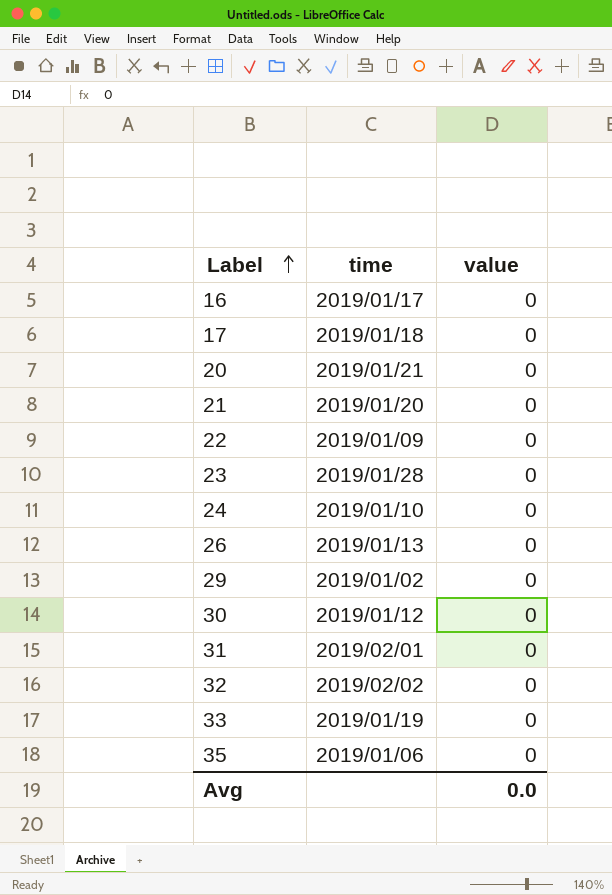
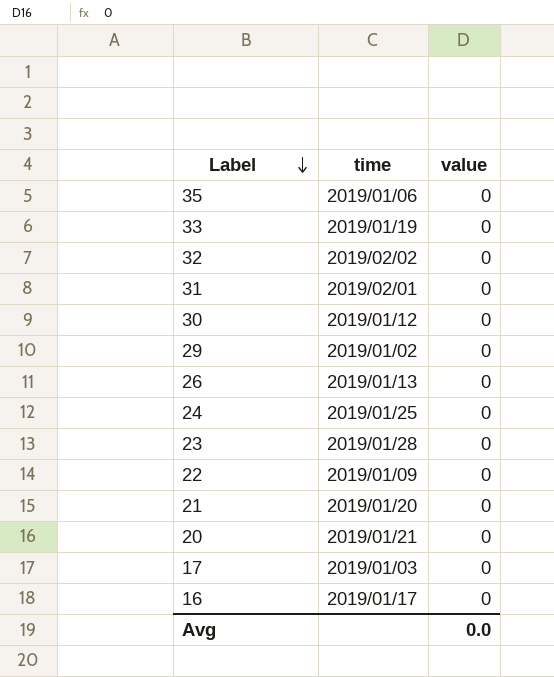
row order: Label ascending -> Label descending
24 | time: 2019/01/10 -> 2019/01/25
17 | time: 2019/01/18 -> 2019/01/03

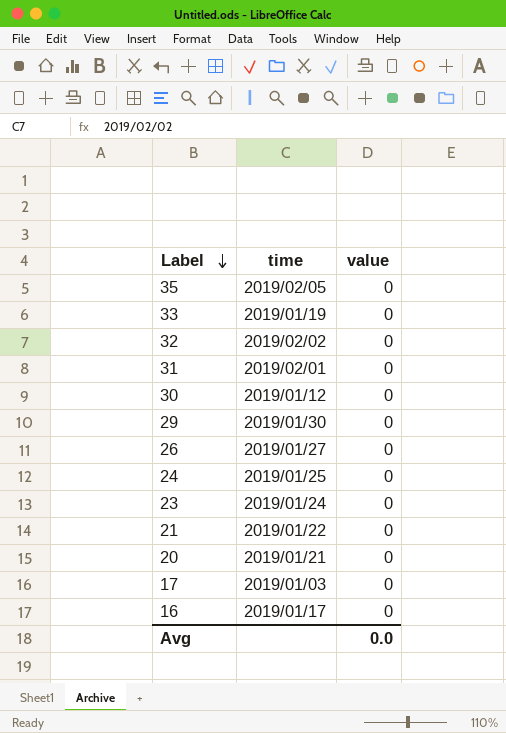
row 22: 2019/01/09 | 0 -> none
35 | time: 2019/01/06 -> 2019/02/05
29 | time: 2019/01/02 -> 2019/01/30
26 | time: 2019/01/13 -> 2019/01/27
23 | time: 2019/01/28 -> 2019/01/24
21 | time: 2019/01/20 -> 2019/01/22

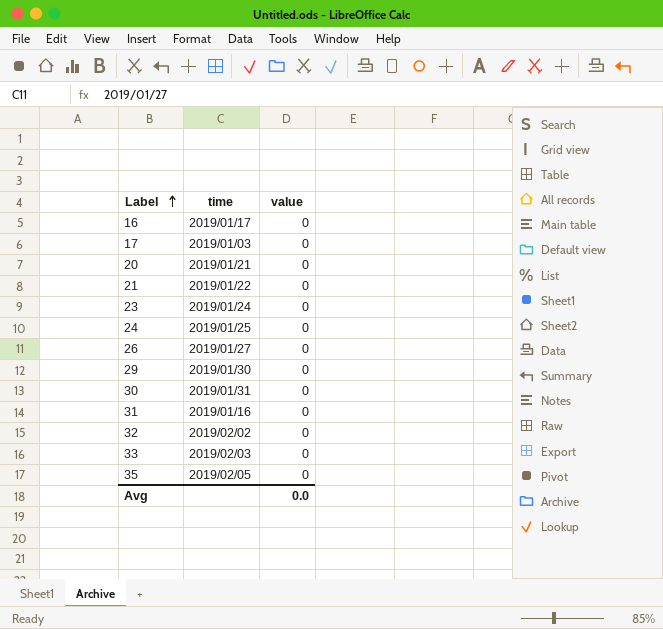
row order: Label descending -> Label ascending
30 | time: 2019/01/12 -> 2019/01/31
31 | time: 2019/02/01 -> 2019/01/16
33 | time: 2019/01/19 -> 2019/02/03

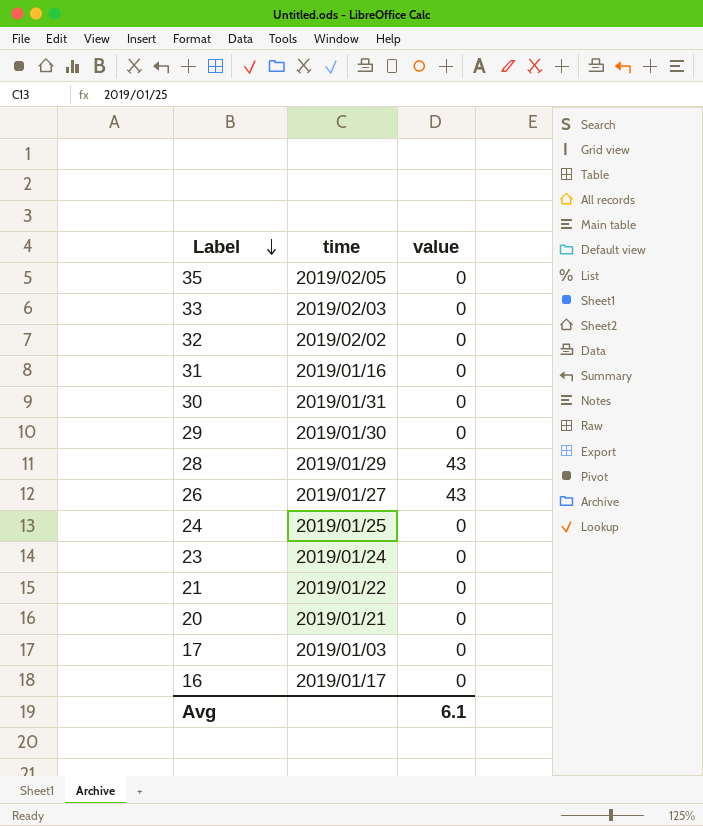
row order: Label ascending -> Label descending
row 28: none -> 2019/01/29 | 43
26 | value: 0 -> 43
Avg | value: 0.0 -> 6.1

